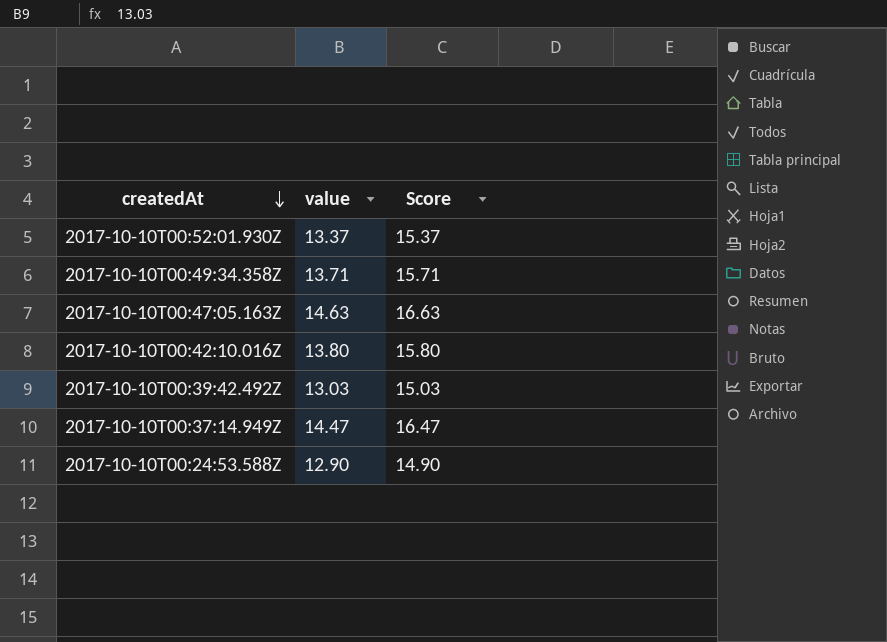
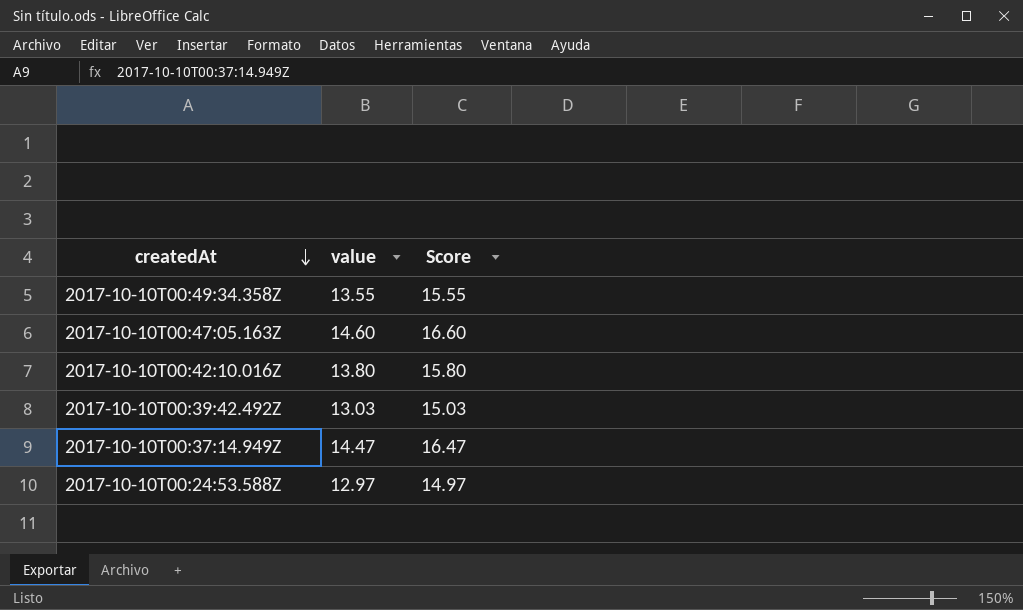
row 2017-10-10T00:52:01.930Z: 13.37 | 15.37 -> none
2017-10-10T00:49:34.358Z | value: 13.71 -> 13.55
2017-10-10T00:49:34.358Z | Score: 15.71 -> 15.55
2017-10-10T00:47:05.163Z | value: 14.63 -> 14.60
2017-10-10T00:47:05.163Z | Score: 16.63 -> 16.60
2017-10-10T00:24:53.588Z | value: 12.90 -> 12.97
2017-10-10T00:24:53.588Z | Score: 14.90 -> 14.97

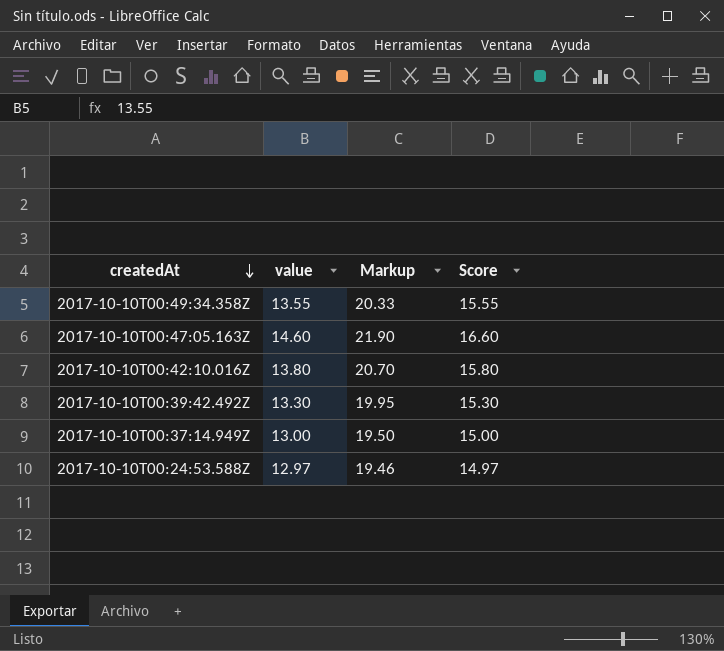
column Markup | formula: none -> [value] * 1.5
2017-10-10T00:39:42.492Z | value: 13.03 -> 13.30
2017-10-10T00:39:42.492Z | Score: 15.03 -> 15.30
2017-10-10T00:37:14.949Z | value: 14.47 -> 13.00
2017-10-10T00:37:14.949Z | Score: 16.47 -> 15.00

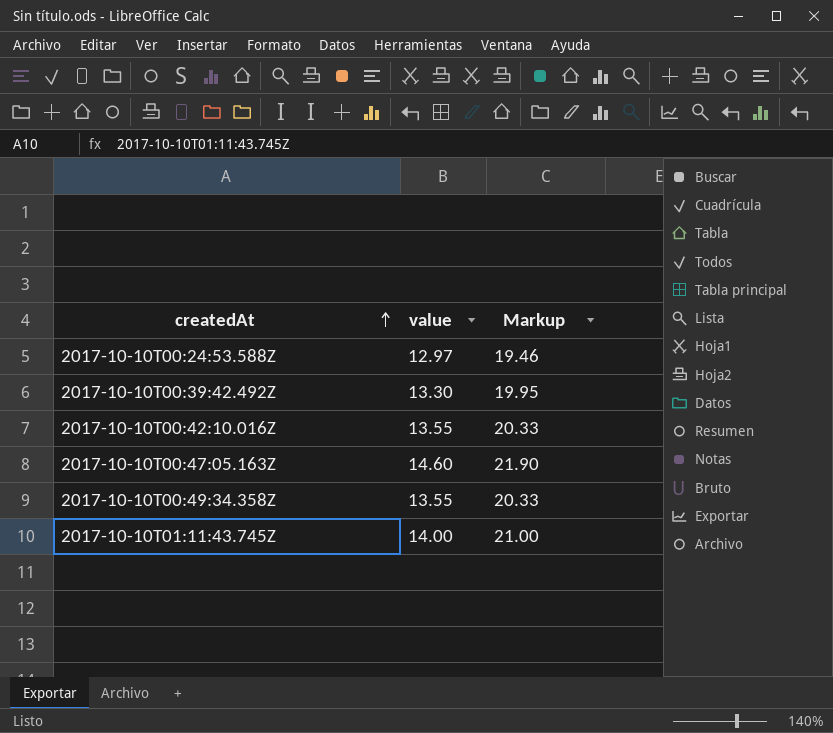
row order: createdAt descending -> createdAt ascending
column Score | formula: [value] + 2 -> none
row 2017-10-10T00:37:14.949Z: 13.00 | 19.50 | 15.00 -> none
2017-10-10T00:42:10.016Z | value: 13.80 -> 13.55
2017-10-10T00:42:10.016Z | Markup: 20.70 -> 20.33
row 2017-10-10T01:11:43.745Z: none -> 14.00 | 21.00

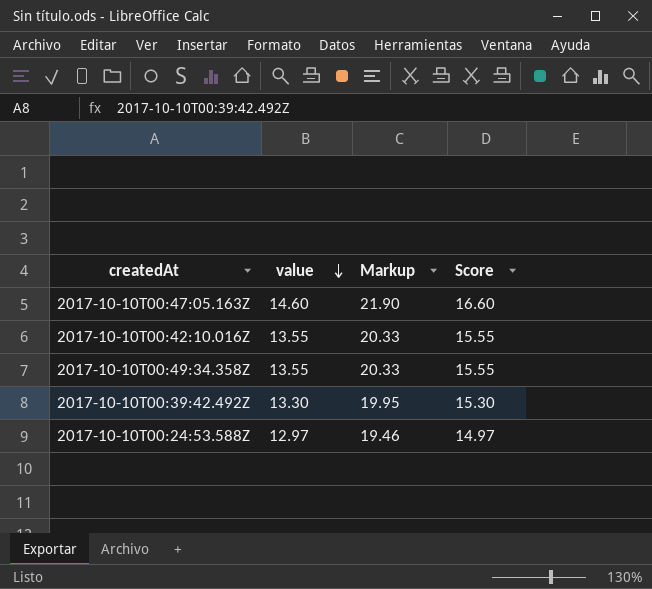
row order: createdAt ascending -> value descending
column Score | formula: none -> [value] + 2
row 2017-10-10T01:11:43.745Z: 14.00 | 21.00 -> none

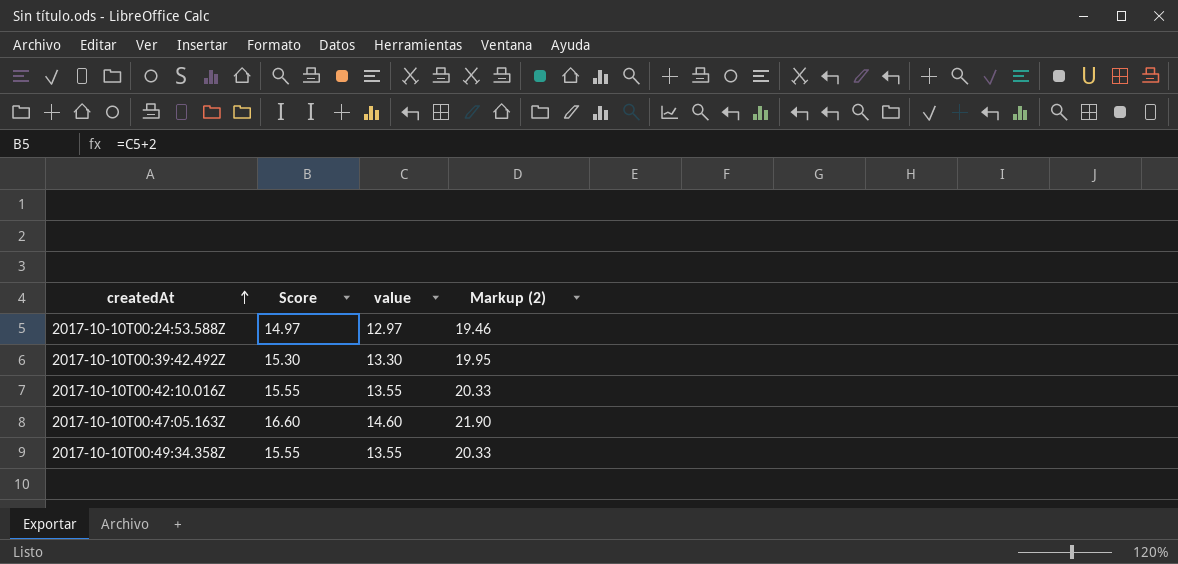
row order: value descending -> createdAt ascending
column Score | position: 4 -> 2
column name: Markup -> Markup (2)

